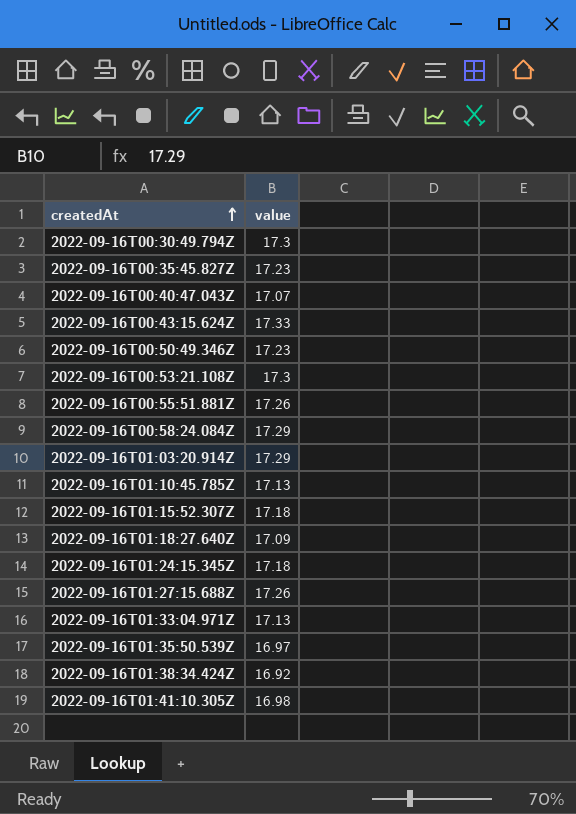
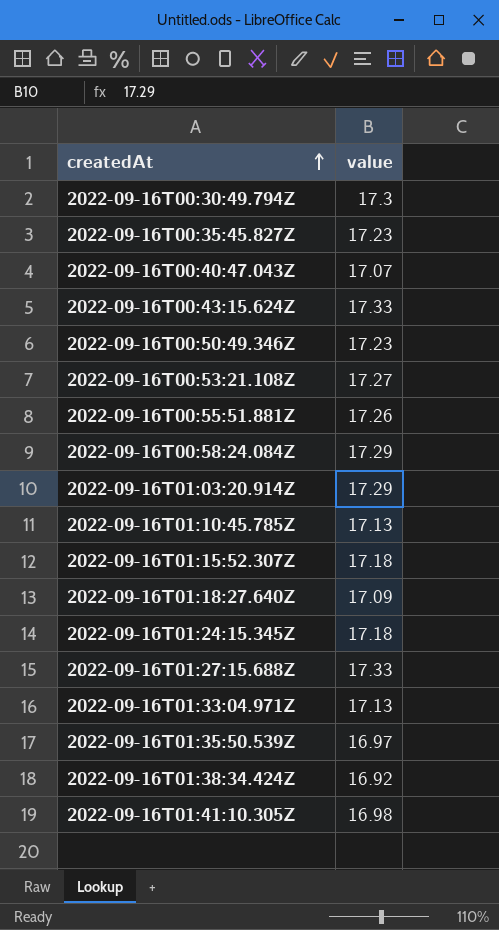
2022-09-16T00:53:21.108Z | value: 17.3 -> 17.27
2022-09-16T01:27:15.688Z | value: 17.26 -> 17.33

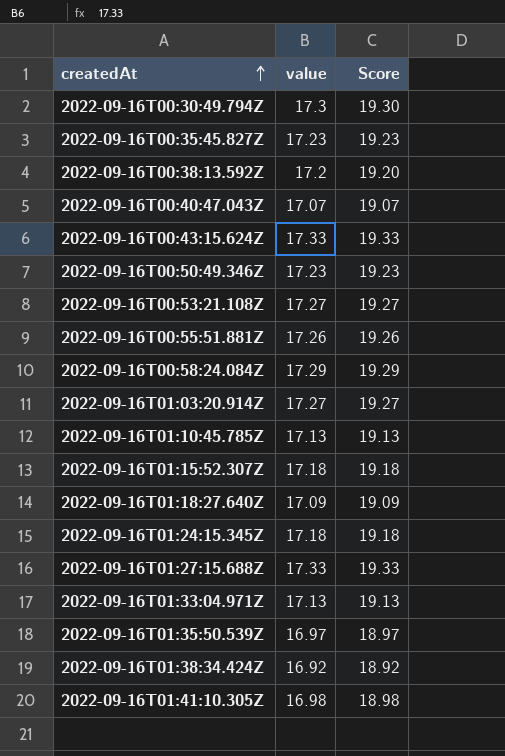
column Score | formula: none -> [value] + 2
row 2022-09-16T00:38:13.592Z: none -> 17.2 | 19.20
2022-09-16T01:03:20.914Z | value: 17.29 -> 17.27

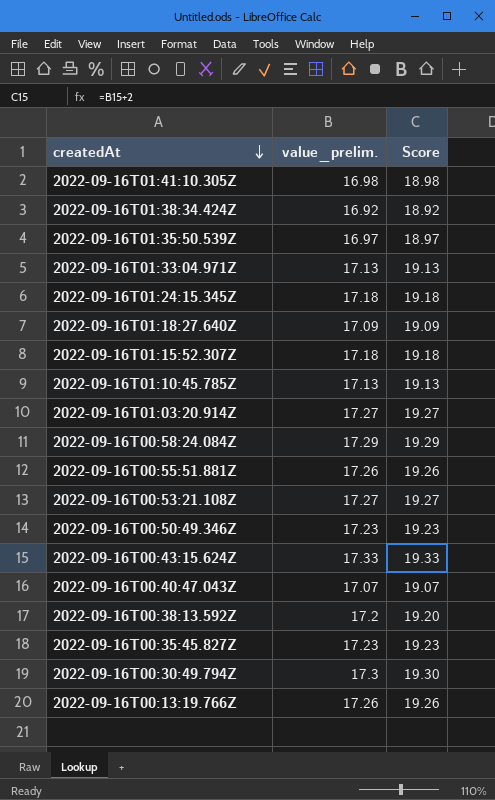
row order: createdAt ascending -> createdAt descending
column name: value -> value_prelim.
row 2022-09-16T01:27:15.688Z: 17.33 | 19.33 -> none
row 2022-09-16T00:13:19.766Z: none -> 17.26 | 19.26

